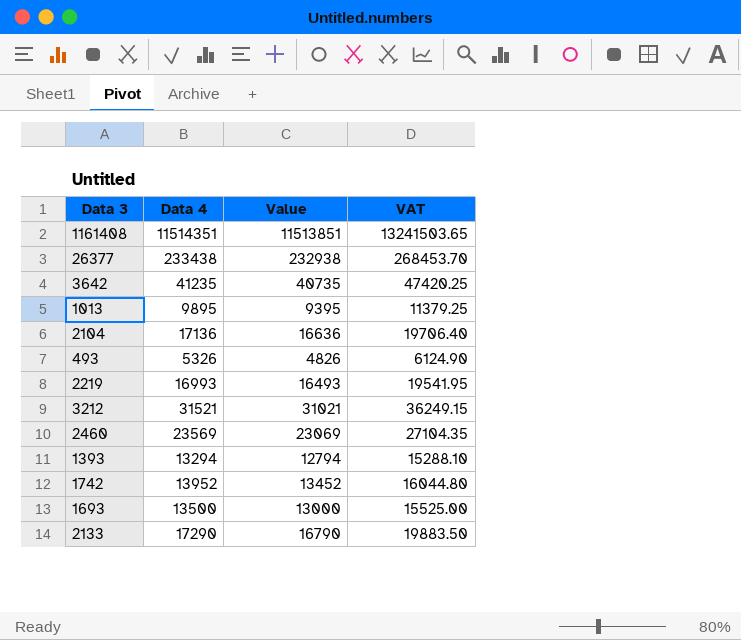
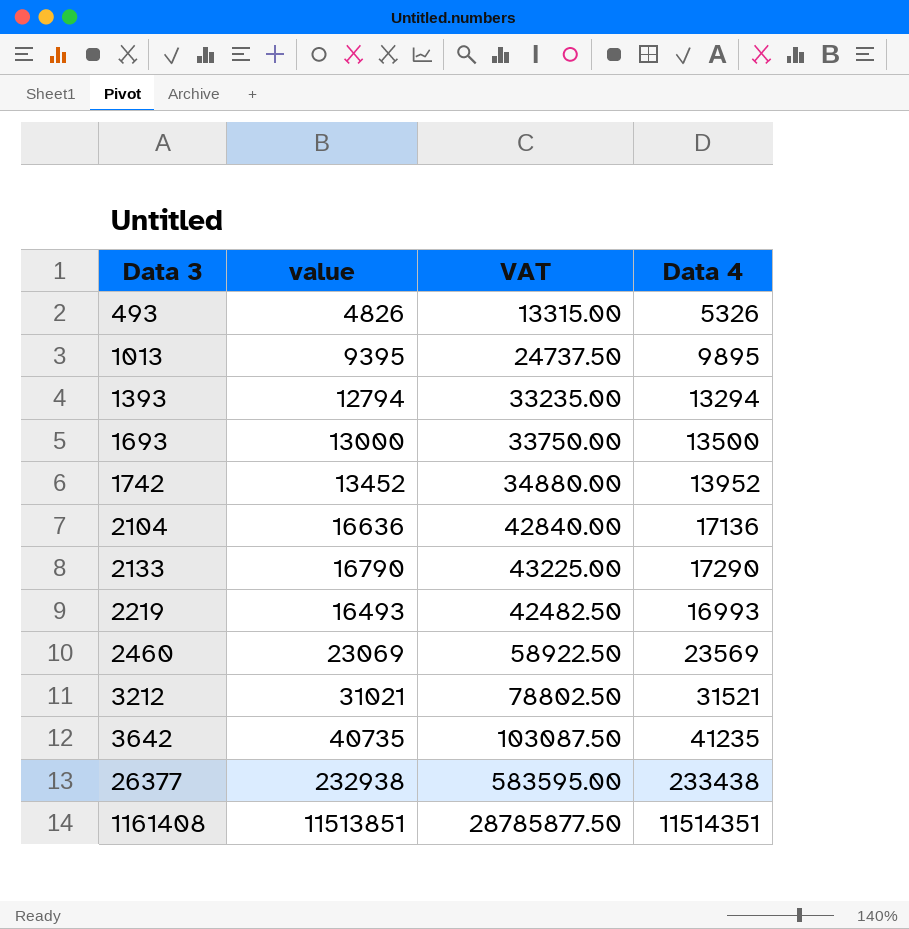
row order: none -> Data 3 ascending
column name: Value -> value
column VAT | formula: [Data 4] * 1.15 -> [Data 4] * 2.5
column Data 4 | position: 2 -> 4

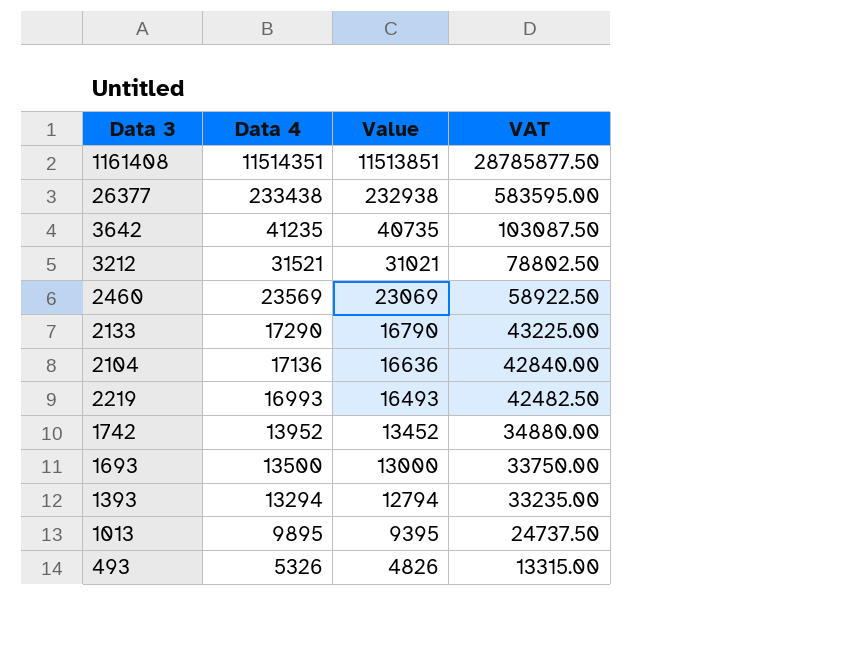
row order: Data 3 ascending -> Data 4 descending
column Data 4 | position: 4 -> 2
column name: value -> Value

